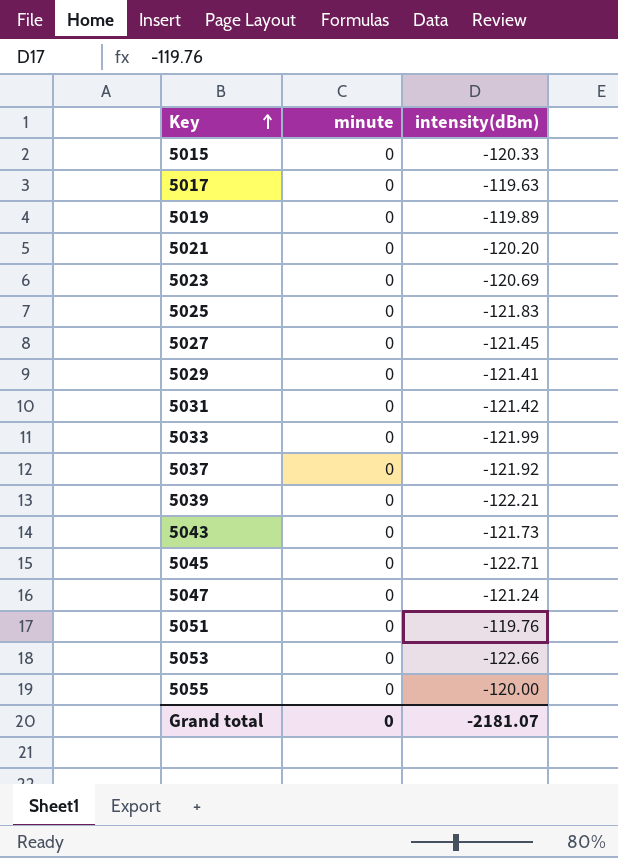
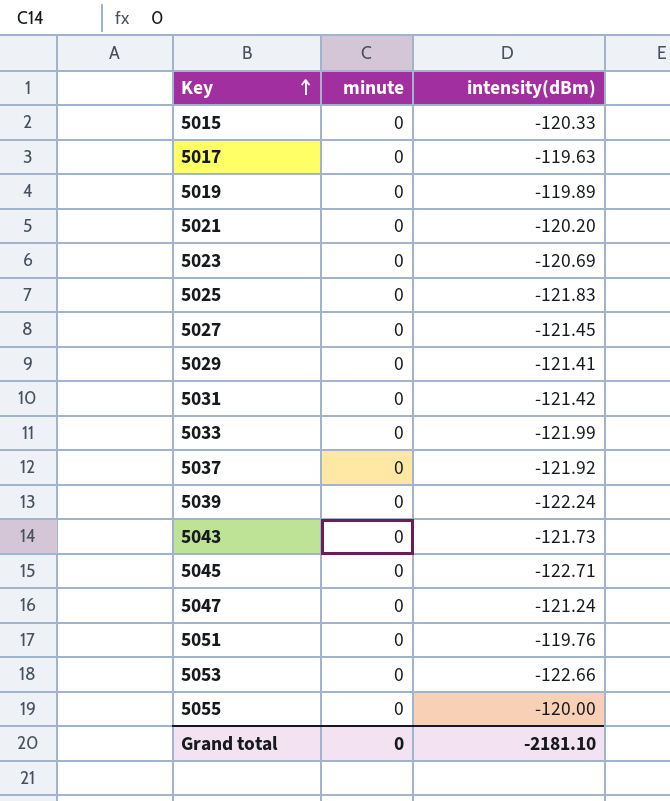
5039 | intensity(dBm): -122.21 -> -122.24
Grand total | intensity(dBm): -2181.07 -> -2181.10

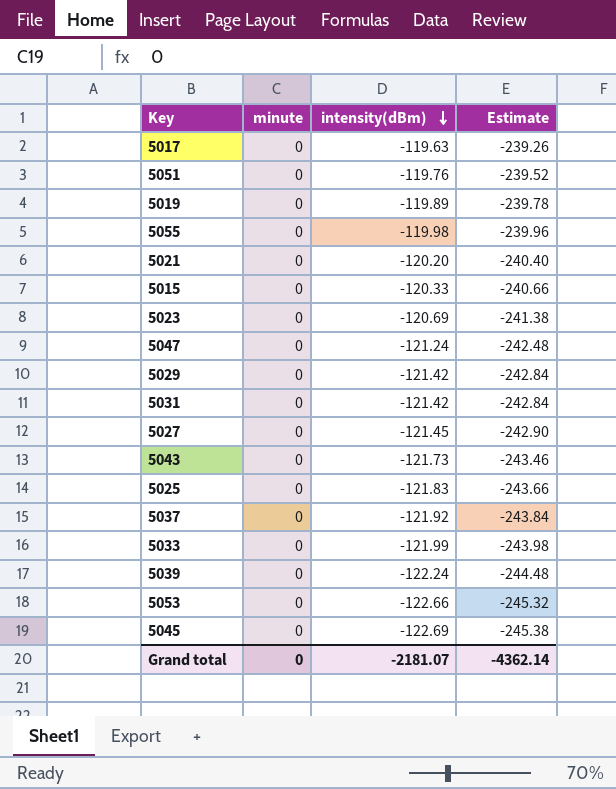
row order: Key ascending -> intensity(dBm) descending
column Estimate | formula: none -> [intensity(dBm)] * 2
5055 | intensity(dBm): -120.00 -> -119.98
5029 | intensity(dBm): -121.41 -> -121.42
5045 | intensity(dBm): -122.71 -> -122.69
Grand total | intensity(dBm): -2181.10 -> -2181.07

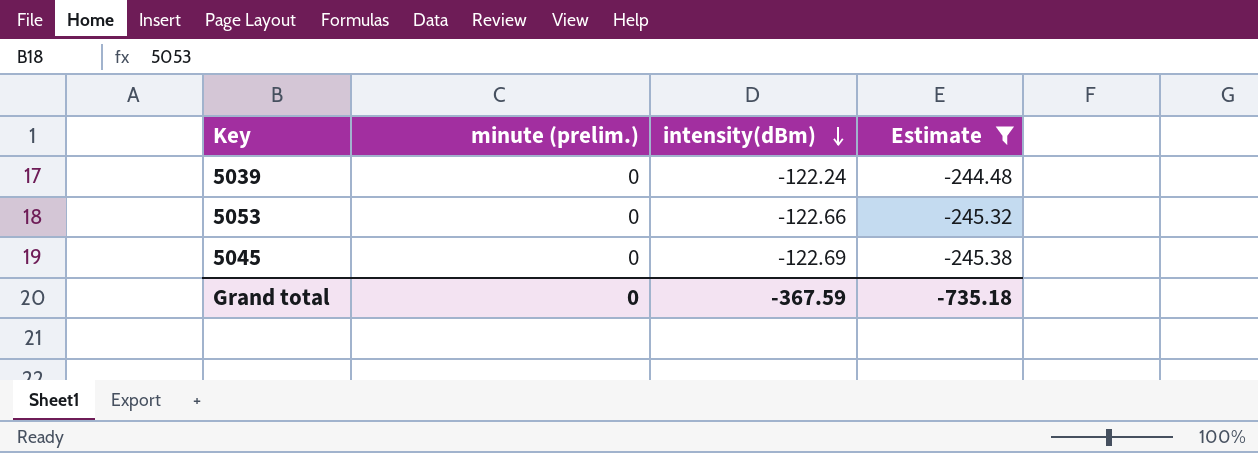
filter: none -> Estimate <= -244.48
column name: minute -> minute (prelim.)
Grand total | intensity(dBm): -2181.07 -> -367.59
Grand total | Estimate: -4362.14 -> -735.18

